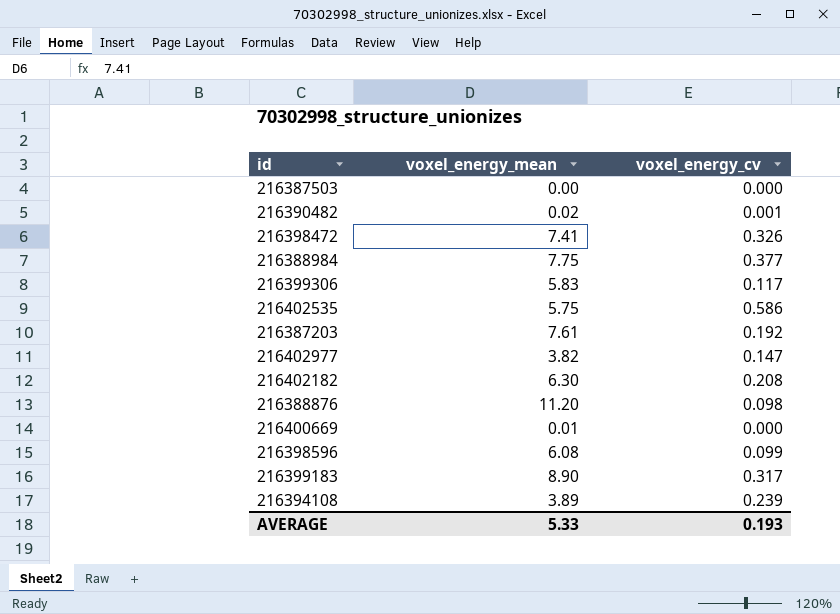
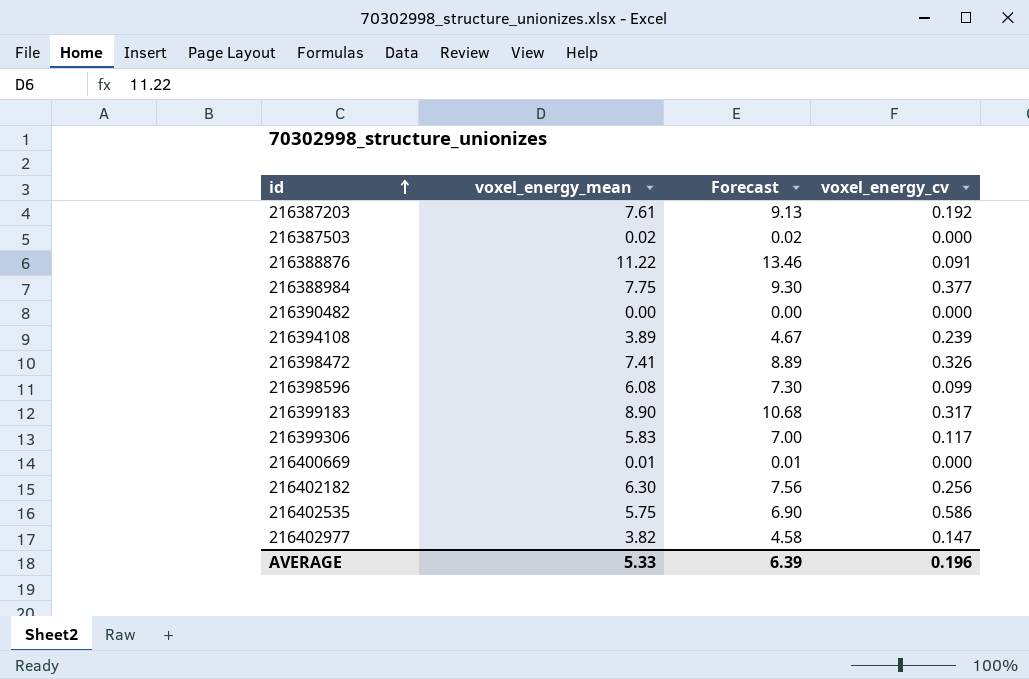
row order: none -> id ascending
column Forecast | formula: none -> [voxel_energy_mean] * 1.2
216387503 | voxel_energy_mean: 0.00 -> 0.02
216388876 | voxel_energy_mean: 11.20 -> 11.22
216388876 | voxel_energy_cv: 0.098 -> 0.091
216390482 | voxel_energy_mean: 0.02 -> 0.00
216390482 | voxel_energy_cv: 0.001 -> 0.000
216402182 | voxel_energy_cv: 0.208 -> 0.256
AVERAGE | voxel_energy_cv: 0.193 -> 0.196

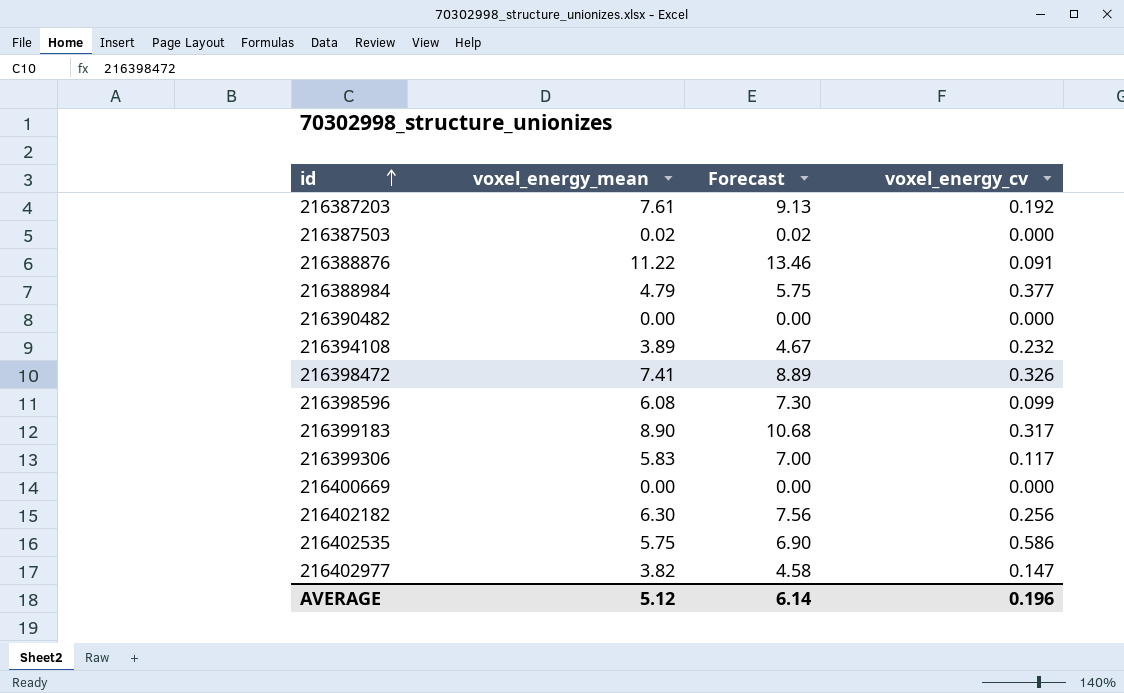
216388984 | voxel_energy_mean: 7.75 -> 4.79
216388984 | Forecast: 9.30 -> 5.75
216394108 | voxel_energy_cv: 0.239 -> 0.232
216400669 | voxel_energy_mean: 0.01 -> 0.00
216400669 | Forecast: 0.01 -> 0.00
AVERAGE | voxel_energy_mean: 5.33 -> 5.12
AVERAGE | Forecast: 6.39 -> 6.14

